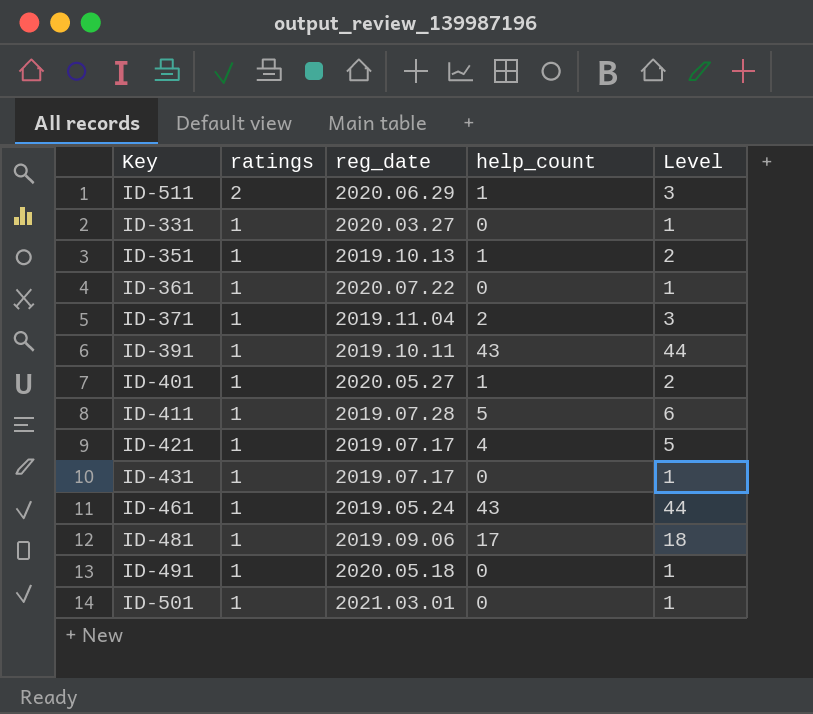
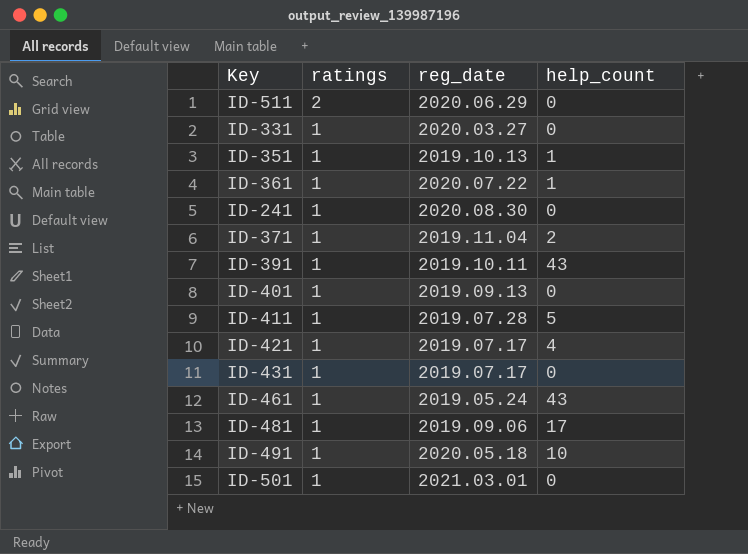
column Level | formula: [ratings] + [help_count] -> none
ID-511 | help_count: 1 -> 0
ID-361 | help_count: 0 -> 1
row ID-241: none -> 1 | 2020.08.30 | 0
ID-401 | reg_date: 2020.05.27 -> 2019.09.13
ID-401 | help_count: 1 -> 0
ID-491 | help_count: 0 -> 10

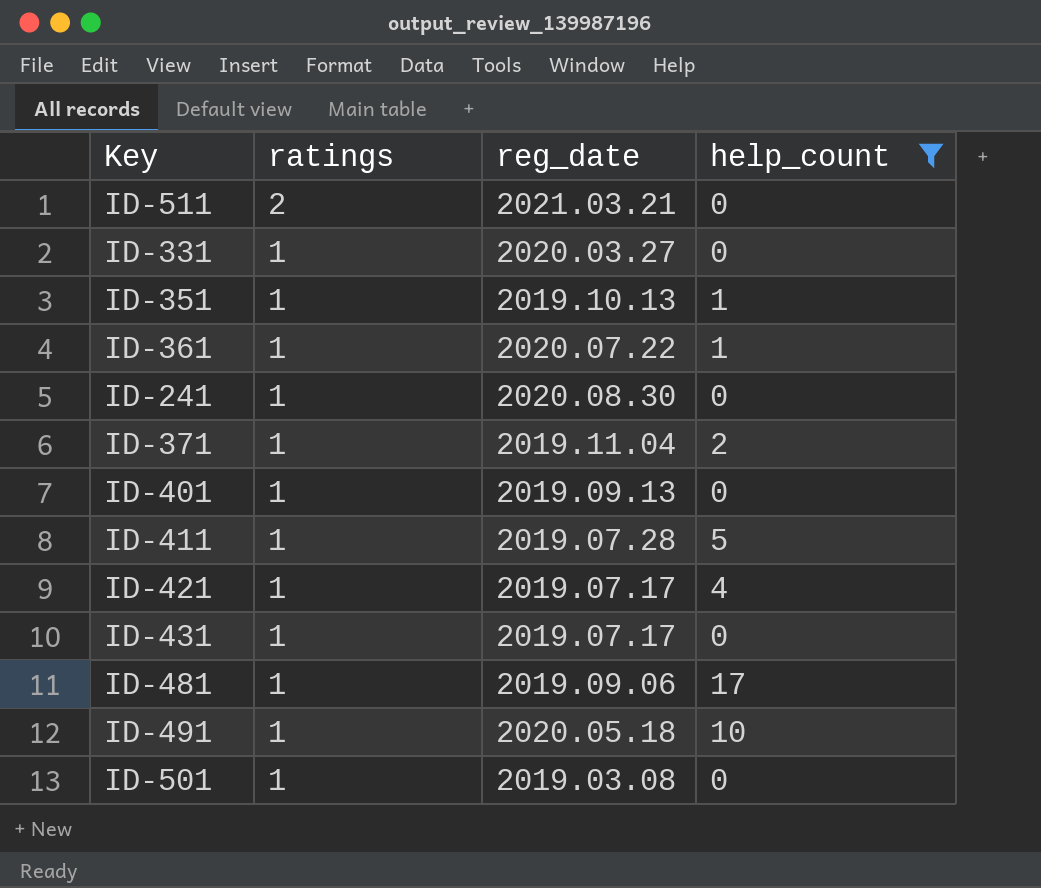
filter: none -> help_count != 43
ID-511 | reg_date: 2020.06.29 -> 2021.03.21
ID-501 | reg_date: 2021.03.01 -> 2019.03.08

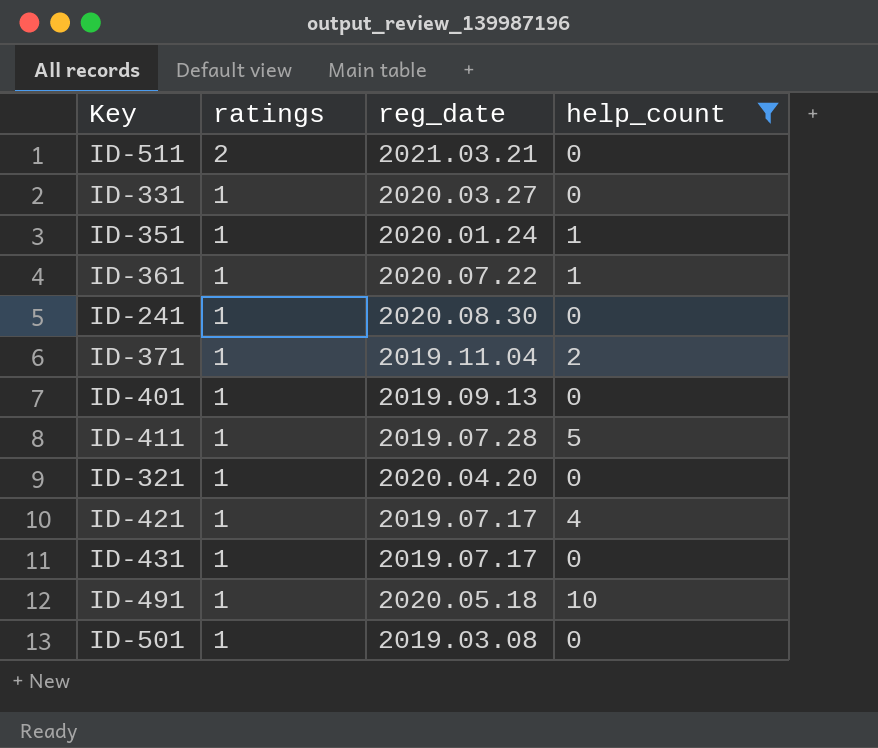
row ID-481: 1 | 2019.09.06 | 17 -> none
ID-351 | reg_date: 2019.10.13 -> 2020.01.24
row ID-321: none -> 1 | 2020.04.20 | 0

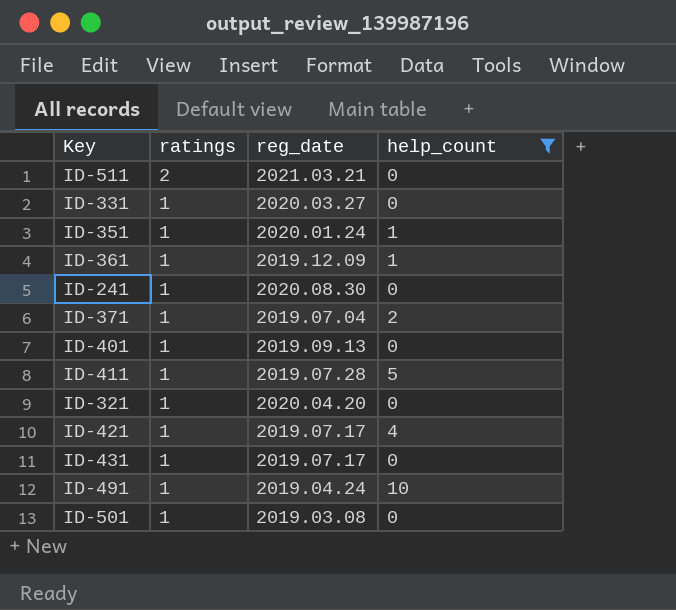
ID-361 | reg_date: 2020.07.22 -> 2019.12.09
ID-371 | reg_date: 2019.11.04 -> 2019.07.04
ID-491 | reg_date: 2020.05.18 -> 2019.04.24

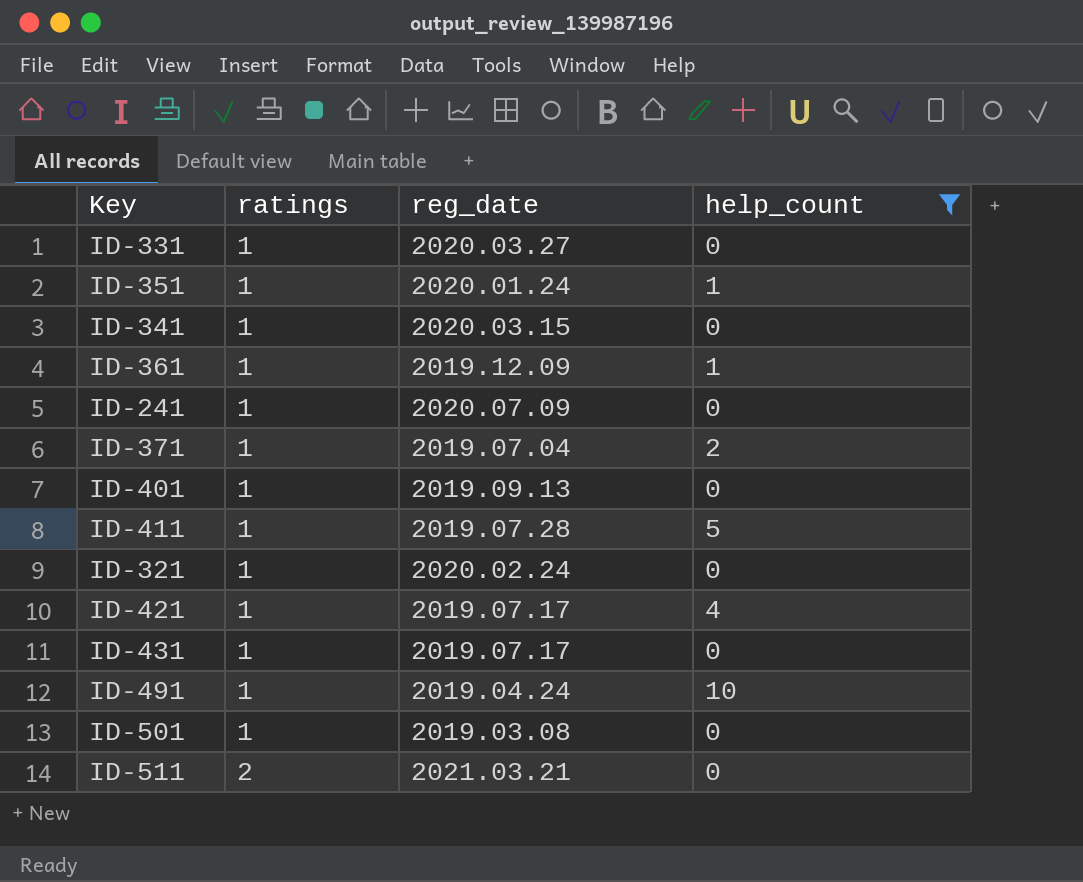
row order: ratings descending -> ratings ascending
row ID-341: none -> 1 | 2020.03.15 | 0
ID-241 | reg_date: 2020.08.30 -> 2020.07.09
ID-321 | reg_date: 2020.04.20 -> 2020.02.24

